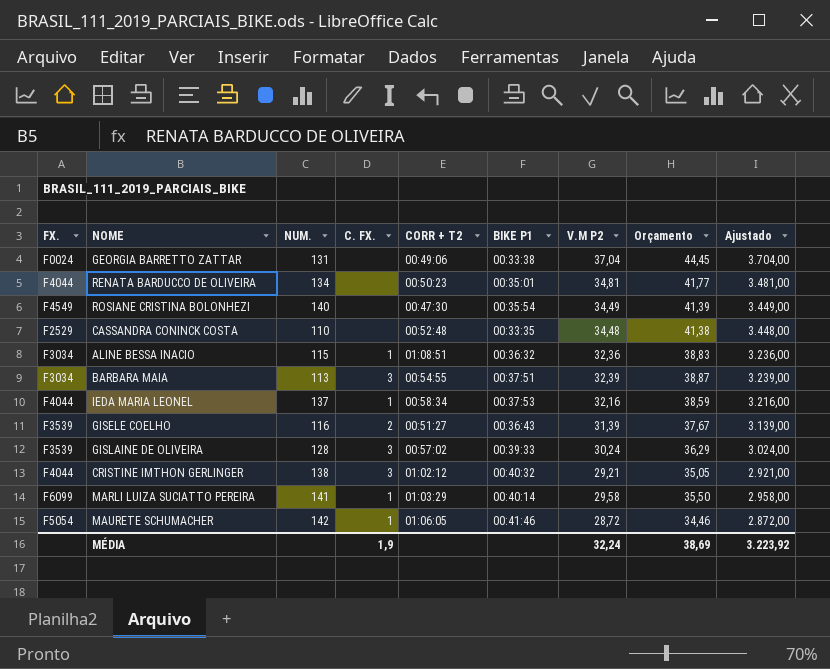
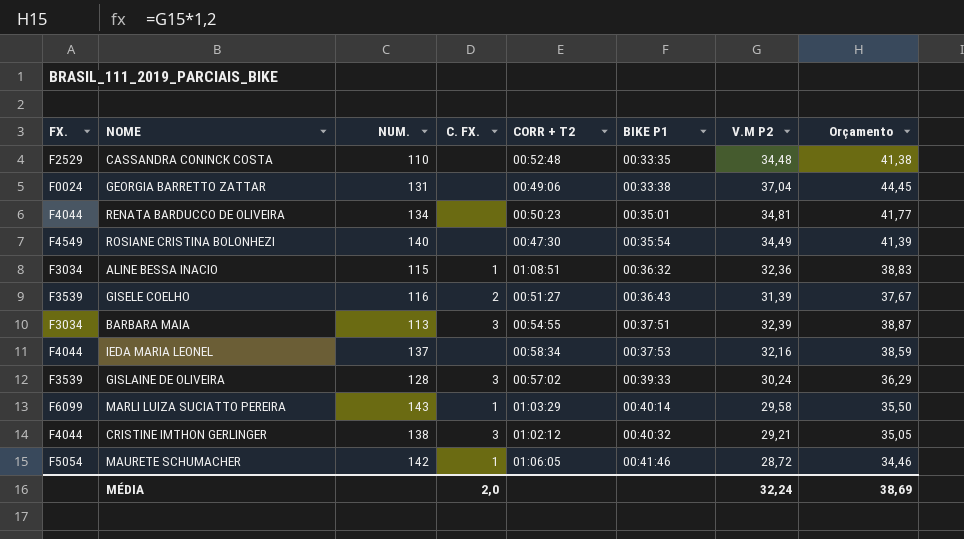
row order: none -> BIKE P1 ascending
column Ajustado | formula: [V.M P2] * 100 -> none
IEDA MARIA LEONEL | C. FX.: 1 -> none
MARLI LUIZA SUCIATTO PEREIRA | NUM.: 141 -> 143
MÉDIA | C. FX.: 1,9 -> 2,0

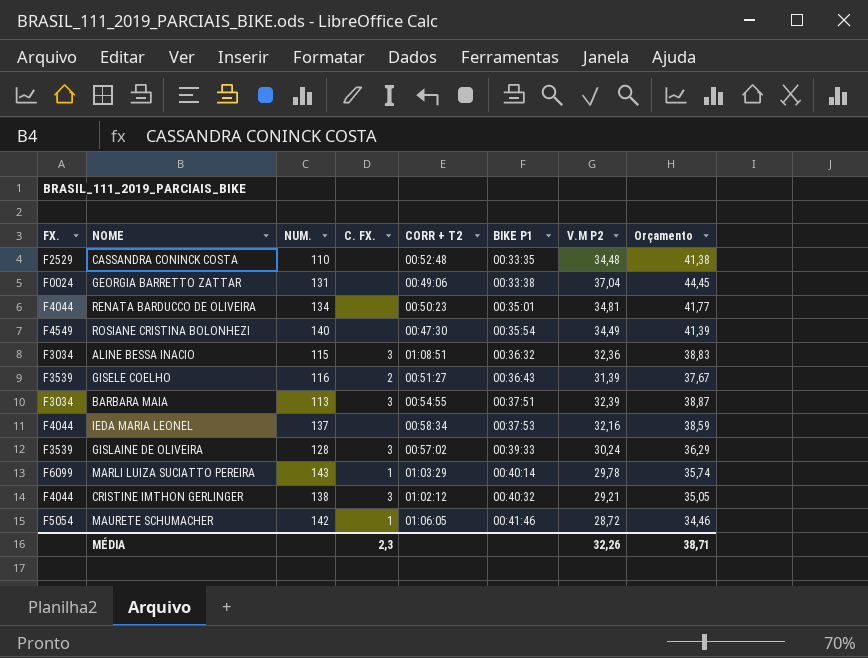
ALINE BESSA INACIO | C. FX.: 1 -> 3
MARLI LUIZA SUCIATTO PEREIRA | V.M P2: 29,58 -> 29,78
MARLI LUIZA SUCIATTO PEREIRA | Orçamento: 35,50 -> 35,74
MÉDIA | C. FX.: 2,0 -> 2,3
MÉDIA | V.M P2: 32,24 -> 32,26
MÉDIA | Orçamento: 38,69 -> 38,71

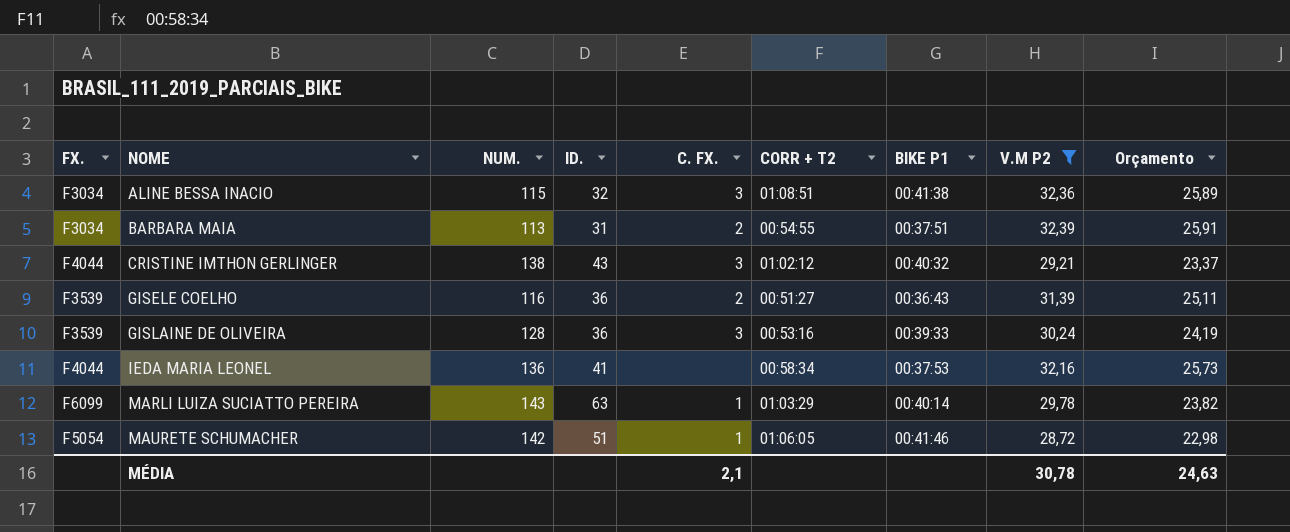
filter: none -> V.M P2 <= 32,39
row order: BIKE P1 ascending -> NOME ascending
column ID. | position: none -> 4
column Orçamento | formula: [V.M P2] * 1,2 -> [V.M P2] * 0,8
ALINE BESSA INACIO | BIKE P1: 00:36:32 -> 00:41:38
BARBARA MAIA | C. FX.: 3 -> 2
GISLAINE DE OLIVEIRA | CORR + T2: 00:57:02 -> 00:53:16
IEDA MARIA LEONEL | NUM.: 137 -> 136
MÉDIA | C. FX.: 2,3 -> 2,1
MÉDIA | V.M P2: 32,26 -> 30,78
MÉDIA | Orçamento: 38,71 -> 24,63

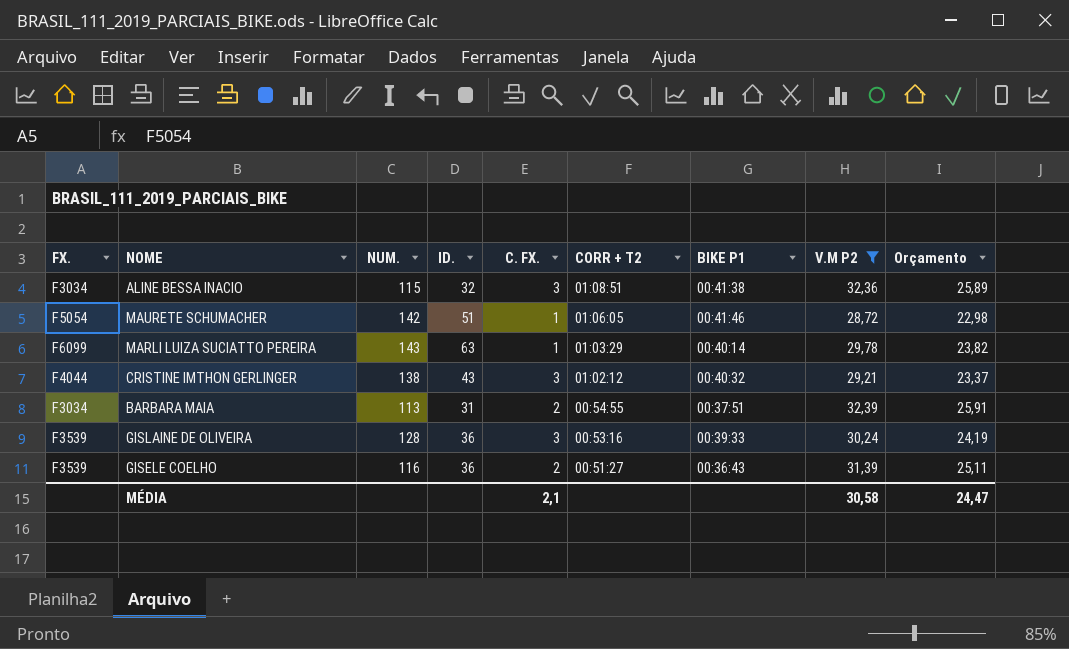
row order: NOME ascending -> CORR + T2 descending
row IEDA MARIA LEONEL: F4044 | 136 | 41 | none | 00:58:34 | 00:37:53 | 32,16 | 25,73 -> none
MÉDIA | V.M P2: 30,78 -> 30,58
MÉDIA | Orçamento: 24,63 -> 24,47

